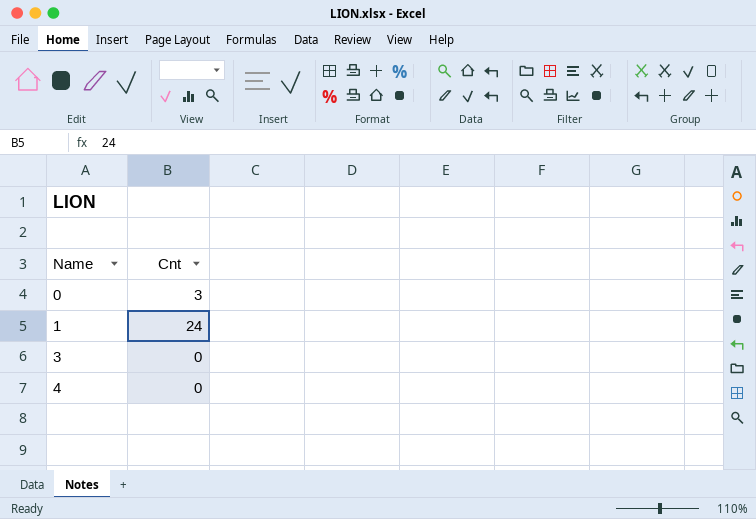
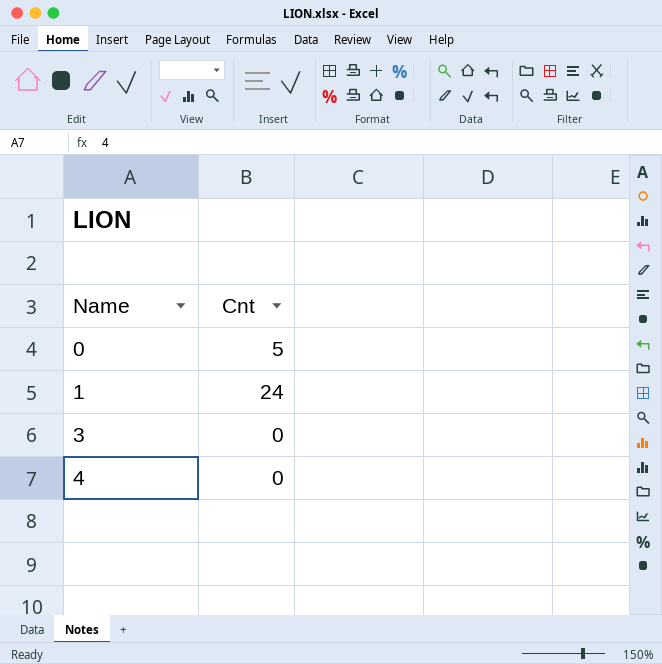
0 | Cnt: 3 -> 5

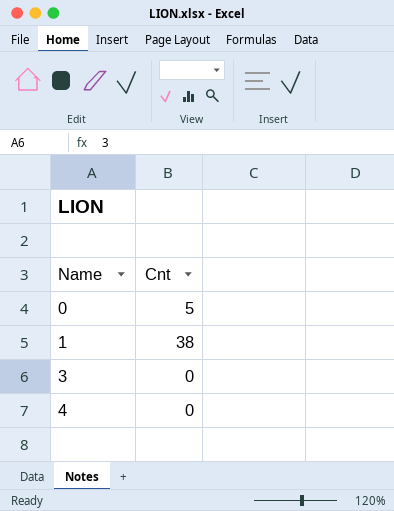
1 | Cnt: 24 -> 38

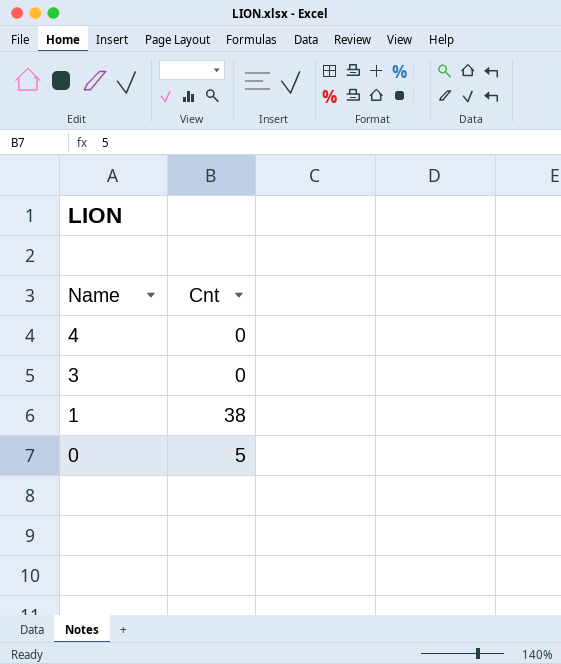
row order: Name ascending -> Name descending

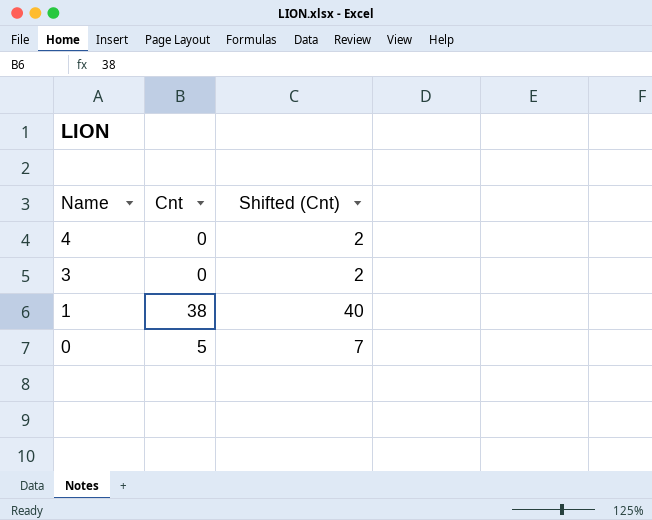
column Shifted (Cnt) | formula: none -> [Cnt] + 2

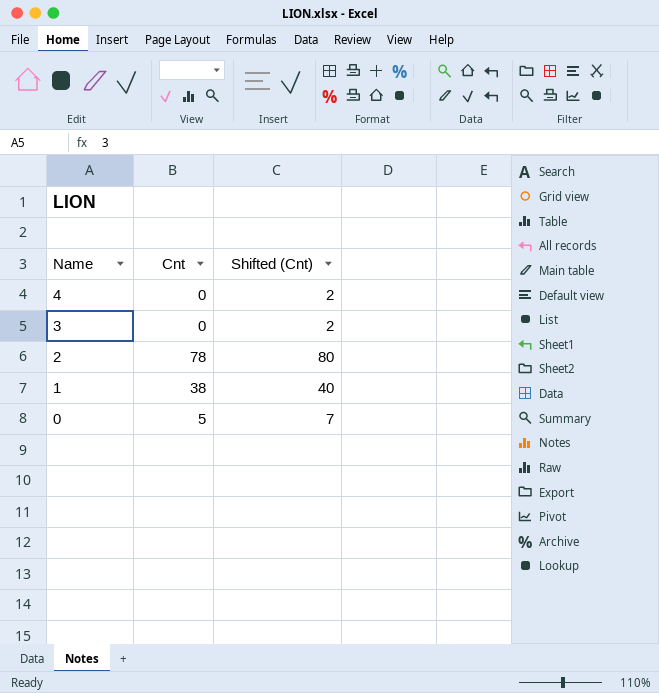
row 2: none -> 78 | 80

